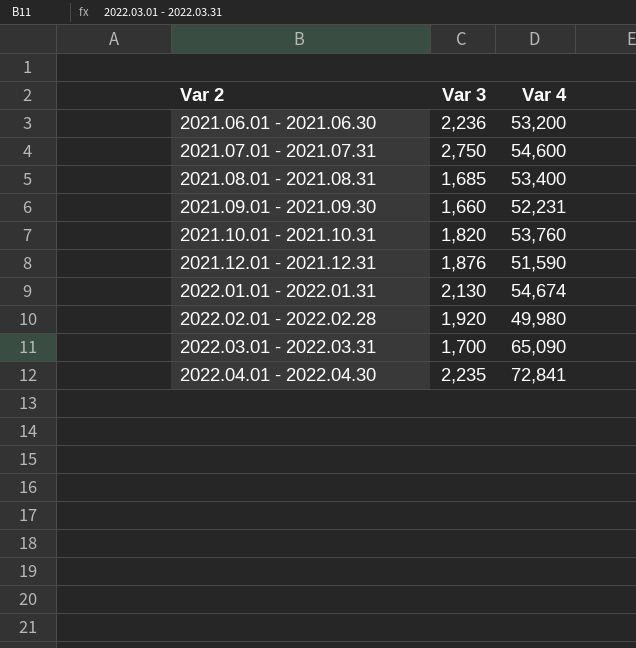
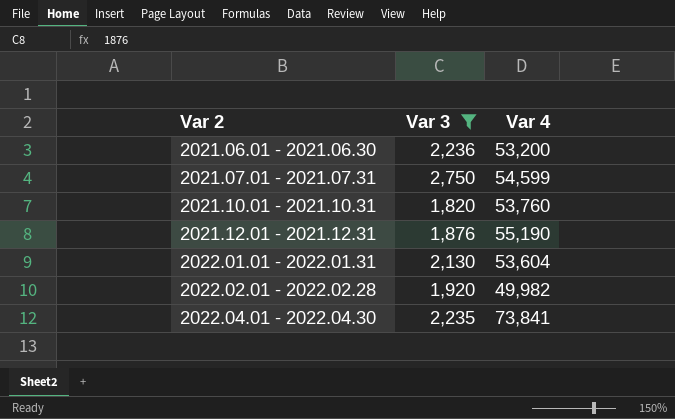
filter: none -> Var 3 >= 1,820
2021.07.01 - 2021.07.31 | Var 4: 54,600 -> 54,599
2021.12.01 - 2021.12.31 | Var 4: 51,590 -> 55,190
2022.01.01 - 2022.01.31 | Var 4: 54,674 -> 53,604
2022.02.01 - 2022.02.28 | Var 4: 49,980 -> 49,982
2022.04.01 - 2022.04.30 | Var 4: 72,841 -> 73,841

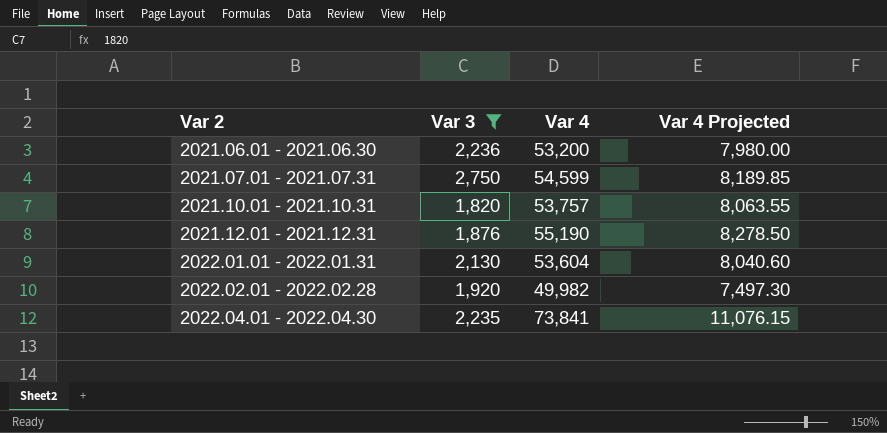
column Var 4 Projected | formula: none -> [Var 4] * 0.15
2021.10.01 - 2021.10.31 | Var 4: 53,760 -> 53,757

